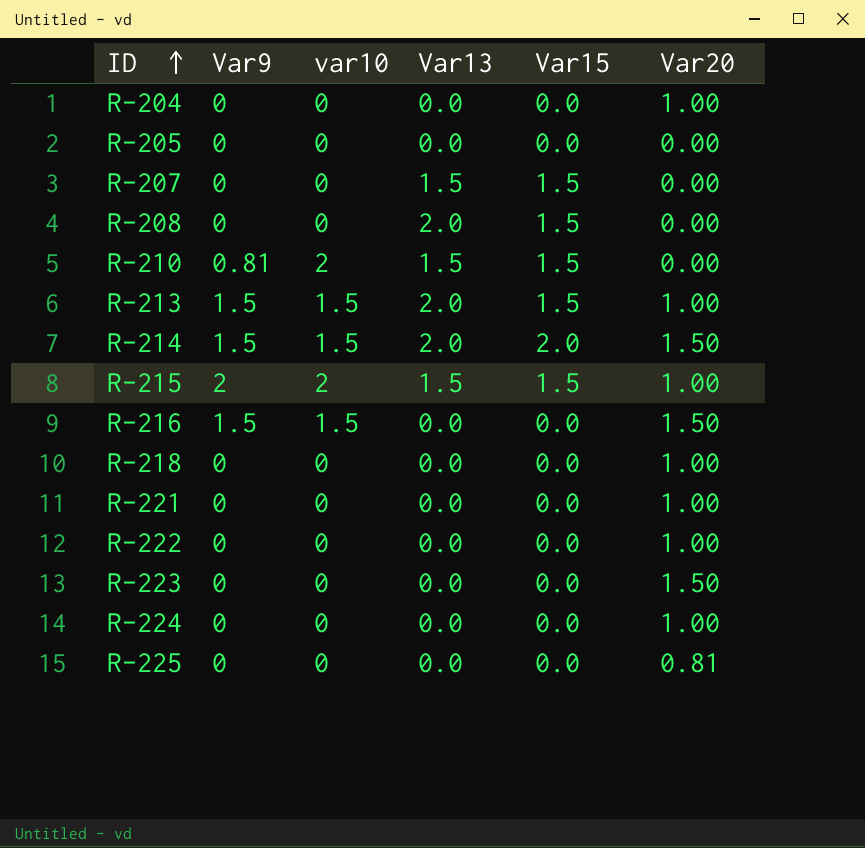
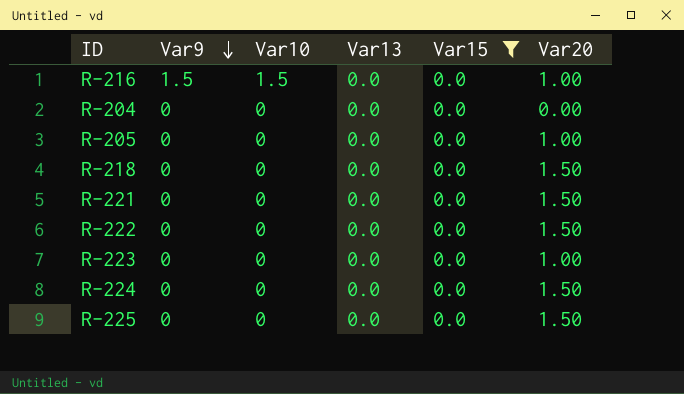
filter: none -> Var15 = 0.0
row order: ID ascending -> Var9 descending
column name: var10 -> Var10
R-216 | Var20: 1.50 -> 1.00
R-204 | Var20: 1.00 -> 0.00
R-205 | Var20: 0.00 -> 1.00
R-218 | Var20: 1.00 -> 1.50
R-221 | Var20: 1.00 -> 1.50
R-222 | Var20: 1.00 -> 1.50
R-223 | Var20: 1.50 -> 1.00
R-224 | Var20: 1.00 -> 1.50
R-225 | Var20: 0.81 -> 1.50

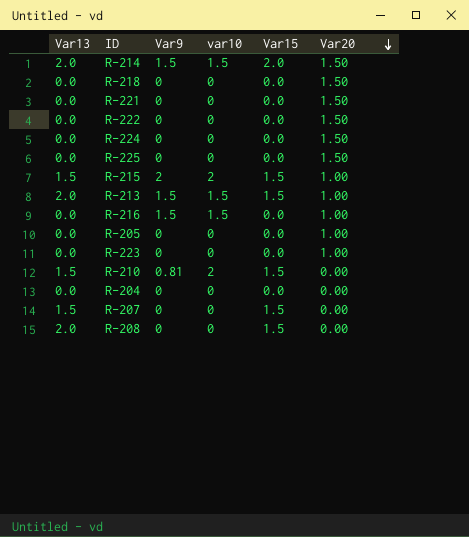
filter: Var15 = 0.0 -> none
row order: Var9 descending -> Var20 descending
column Var13 | position: 4 -> 1
column name: Var10 -> var10

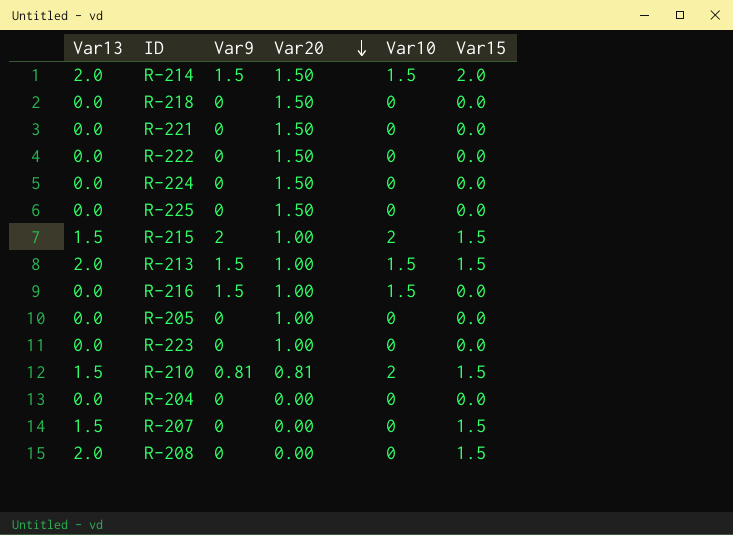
column Var20 | position: 6 -> 4
column name: var10 -> Var10
R-210 | Var20: 0.00 -> 0.81

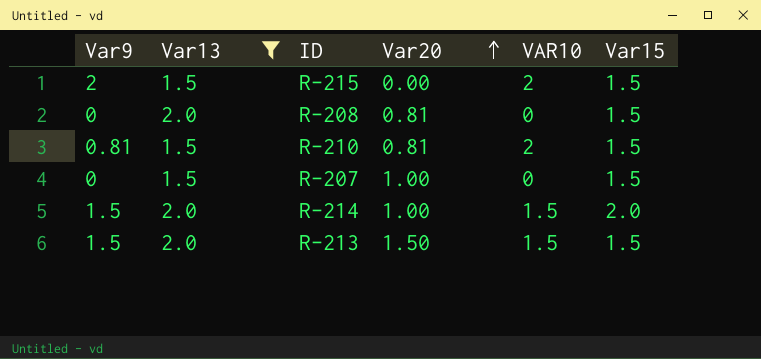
filter: none -> Var13 != 0.0
row order: Var20 descending -> Var20 ascending
column Var9 | position: 3 -> 1
column name: Var10 -> VAR10
R-215 | Var20: 1.00 -> 0.00
R-208 | Var20: 0.00 -> 0.81
R-207 | Var20: 0.00 -> 1.00
R-214 | Var20: 1.50 -> 1.00
R-213 | Var20: 1.00 -> 1.50

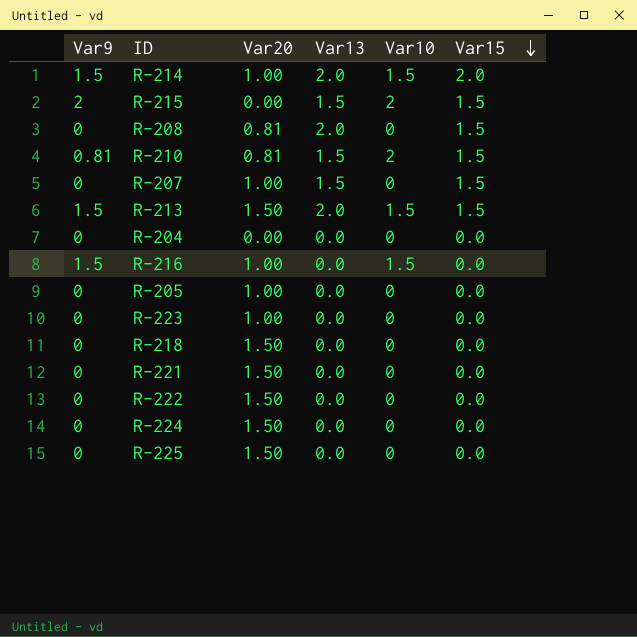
filter: Var13 != 0.0 -> none
row order: Var20 ascending -> Var15 descending
column Var13 | position: 2 -> 4
column name: VAR10 -> Var10

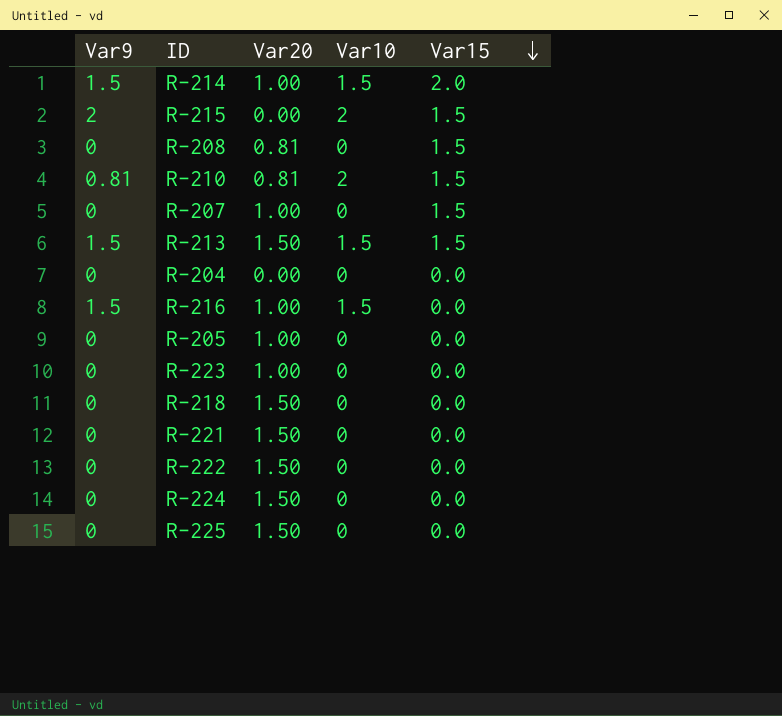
column Var13 | position: 4 -> none

